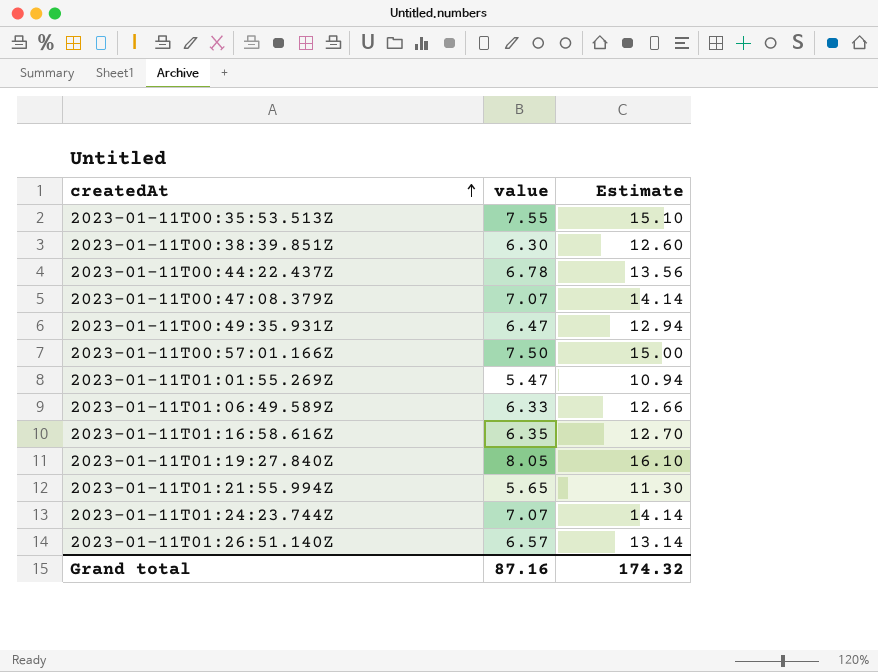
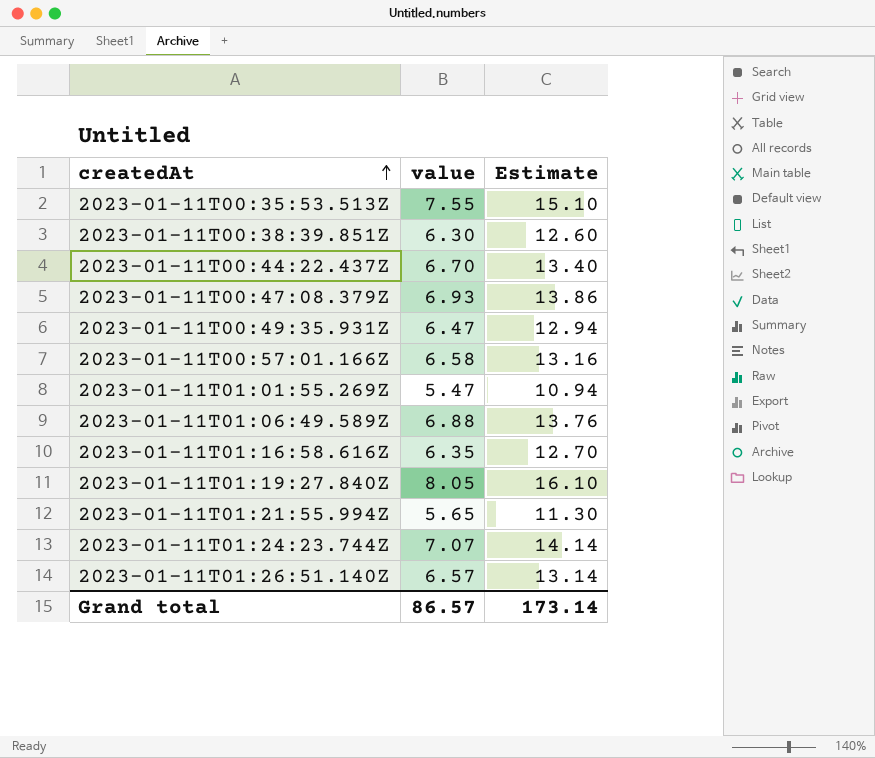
2023-01-11T00:44:22.437Z | value: 6.78 -> 6.70
2023-01-11T00:44:22.437Z | Estimate: 13.56 -> 13.40
2023-01-11T00:47:08.379Z | value: 7.07 -> 6.93
2023-01-11T00:47:08.379Z | Estimate: 14.14 -> 13.86
2023-01-11T00:57:01.166Z | value: 7.50 -> 6.58
2023-01-11T00:57:01.166Z | Estimate: 15.00 -> 13.16
2023-01-11T01:06:49.589Z | value: 6.33 -> 6.88
2023-01-11T01:06:49.589Z | Estimate: 12.66 -> 13.76
Grand total | value: 87.16 -> 86.57
Grand total | Estimate: 174.32 -> 173.14

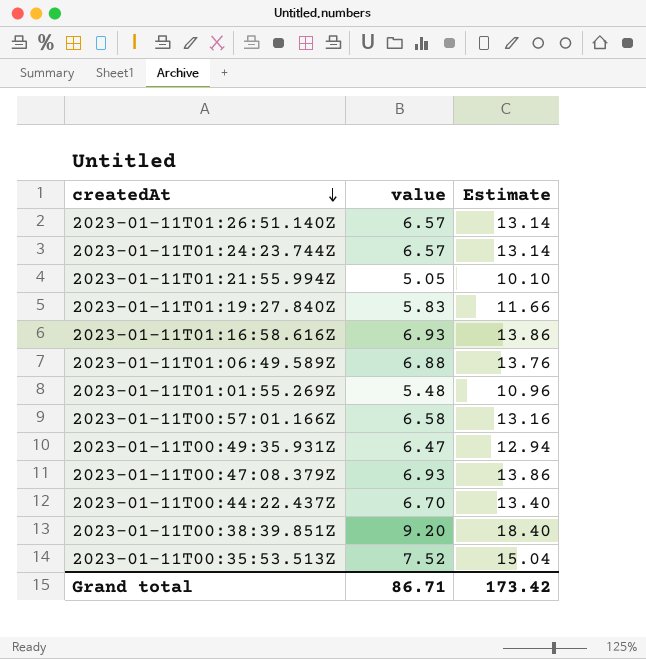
row order: createdAt ascending -> createdAt descending
2023-01-11T01:24:23.744Z | value: 7.07 -> 6.57
2023-01-11T01:24:23.744Z | Estimate: 14.14 -> 13.14
2023-01-11T01:21:55.994Z | value: 5.65 -> 5.05
2023-01-11T01:21:55.994Z | Estimate: 11.30 -> 10.10
2023-01-11T01:19:27.840Z | value: 8.05 -> 5.83
2023-01-11T01:19:27.840Z | Estimate: 16.10 -> 11.66
2023-01-11T01:16:58.616Z | value: 6.35 -> 6.93
2023-01-11T01:16:58.616Z | Estimate: 12.70 -> 13.86
2023-01-11T01:01:55.269Z | value: 5.47 -> 5.48
2023-01-11T01:01:55.269Z | Estimate: 10.94 -> 10.96
2023-01-11T00:38:39.851Z | value: 6.30 -> 9.20
2023-01-11T00:38:39.851Z | Estimate: 12.60 -> 18.40
2023-01-11T00:35:53.513Z | value: 7.55 -> 7.52
2023-01-11T00:35:53.513Z | Estimate: 15.10 -> 15.04
Grand total | value: 86.57 -> 86.71
Grand total | Estimate: 173.14 -> 173.42

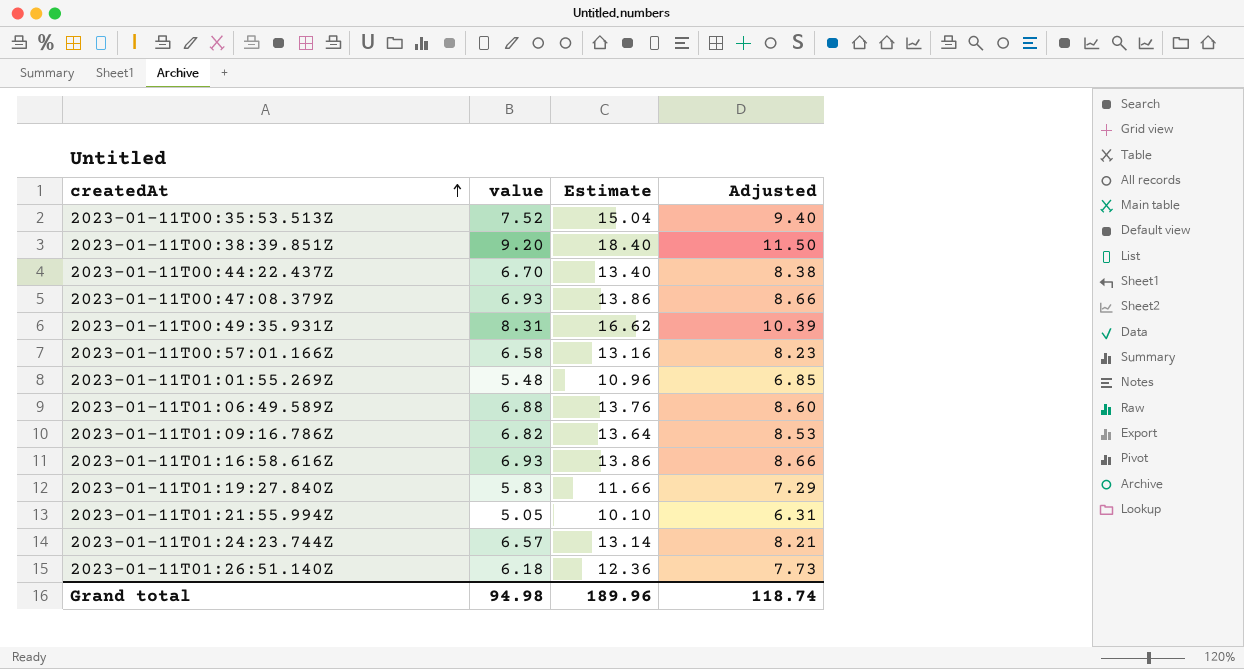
row order: createdAt descending -> createdAt ascending
column Adjusted | formula: none -> [value] * 1.25
2023-01-11T00:49:35.931Z | value: 6.47 -> 8.31
2023-01-11T00:49:35.931Z | Estimate: 12.94 -> 16.62
row 2023-01-11T01:09:16.786Z: none -> 6.82 | 13.64 | 8.53
2023-01-11T01:26:51.140Z | value: 6.57 -> 6.18
2023-01-11T01:26:51.140Z | Estimate: 13.14 -> 12.36
Grand total | value: 86.71 -> 94.98
Grand total | Estimate: 173.42 -> 189.96

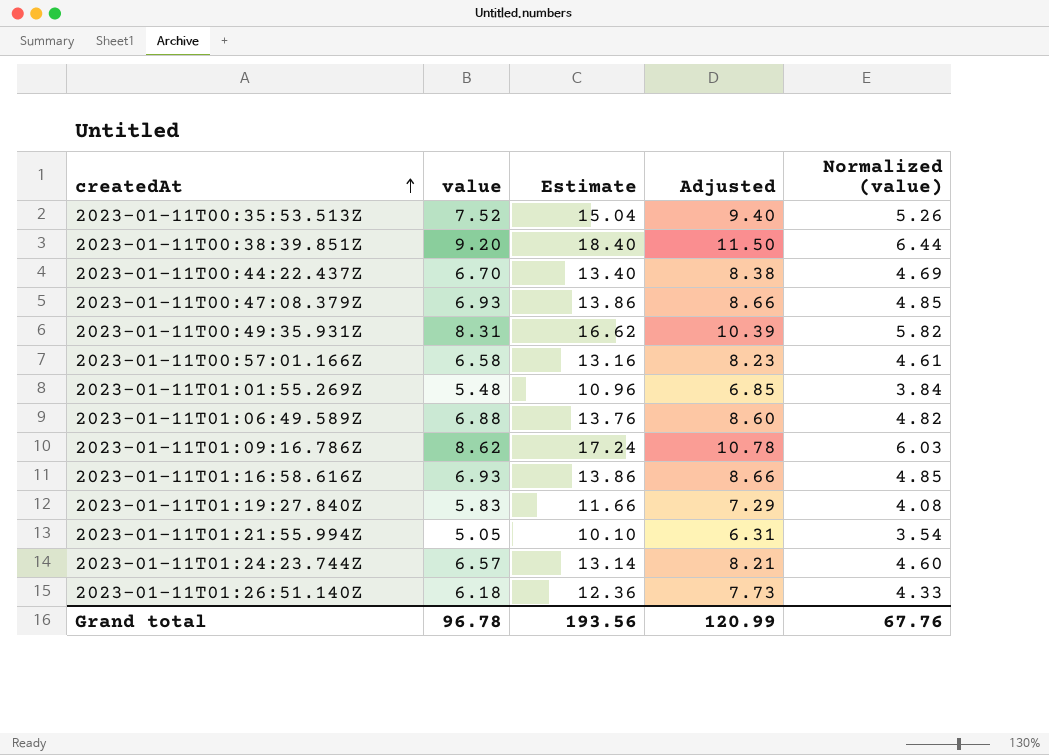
column Normalized (value) | formula: none -> [value] * 0.7
2023-01-11T01:09:16.786Z | value: 6.82 -> 8.62
2023-01-11T01:09:16.786Z | Estimate: 13.64 -> 17.24
2023-01-11T01:09:16.786Z | Adjusted: 8.53 -> 10.78
Grand total | value: 94.98 -> 96.78
Grand total | Estimate: 189.96 -> 193.56
Grand total | Adjusted: 118.74 -> 120.99

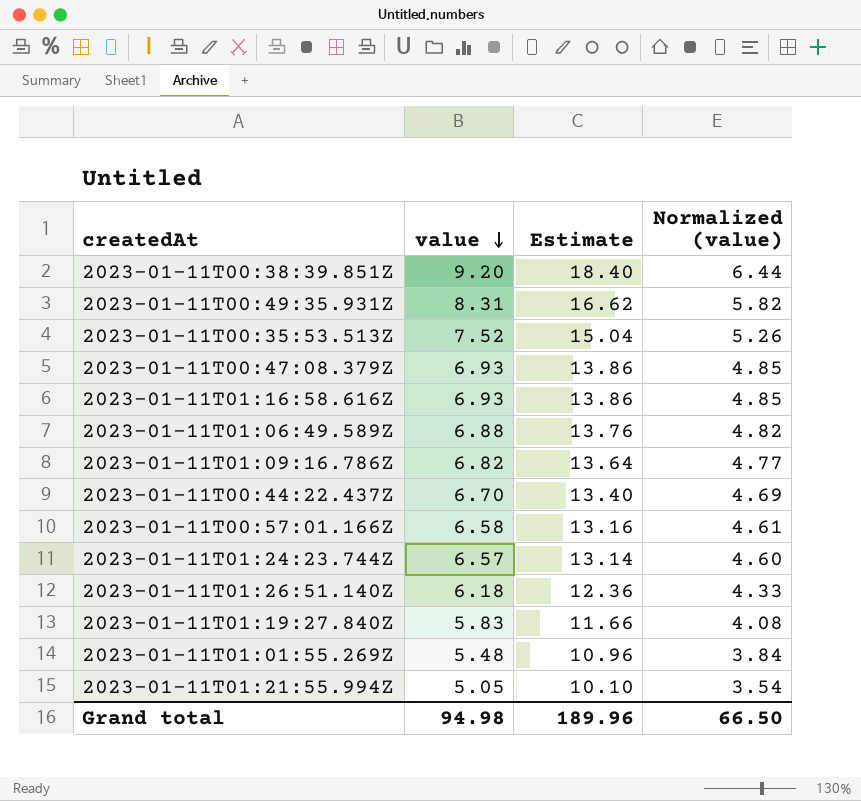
row order: createdAt ascending -> value descending
column Adjusted | formula: [value] * 1.25 -> none
2023-01-11T01:09:16.786Z | value: 8.62 -> 6.82
2023-01-11T01:09:16.786Z | Estimate: 17.24 -> 13.64
2023-01-11T01:09:16.786Z | Normalized (value): 6.03 -> 4.77
Grand total | value: 96.78 -> 94.98
Grand total | Estimate: 193.56 -> 189.96
Grand total | Normalized (value): 67.76 -> 66.50

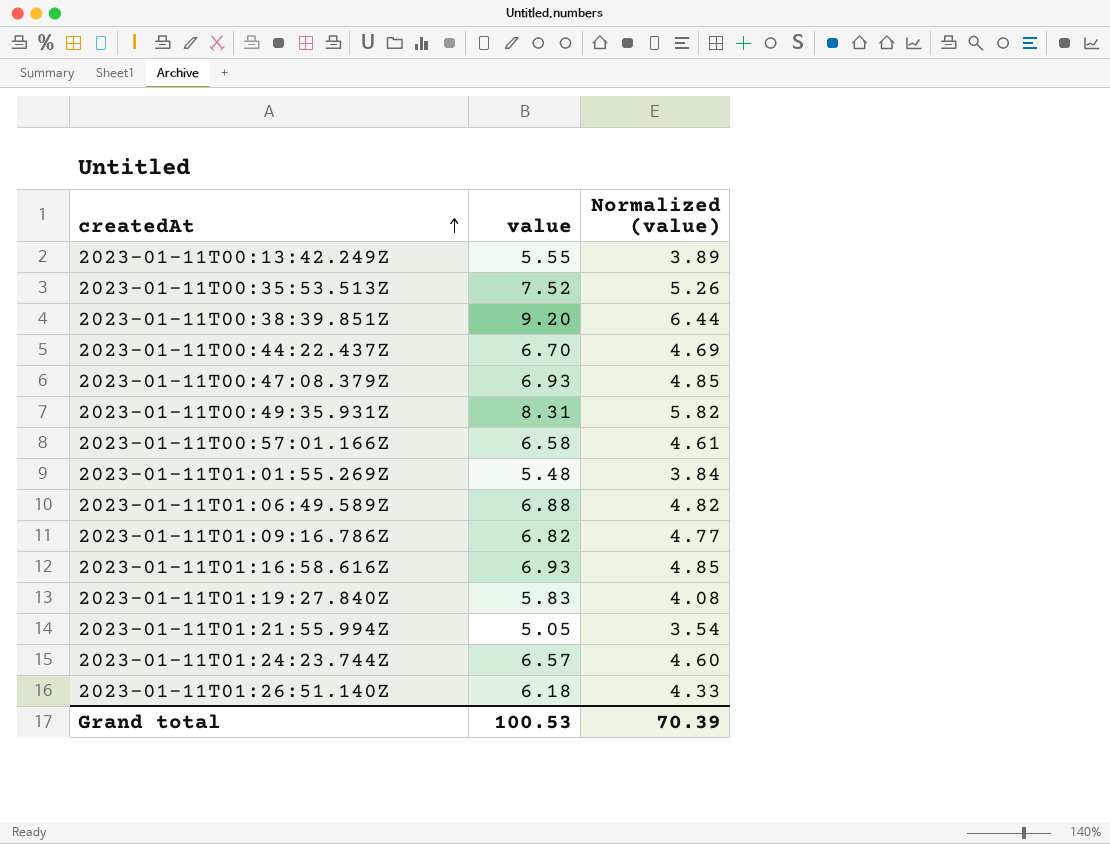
row order: value descending -> createdAt ascending
column Estimate | formula: [value] * 2 -> none
row 2023-01-11T00:13:42.249Z: none -> 5.55 | 3.89
Grand total | value: 94.98 -> 100.53
Grand total | Normalized (value): 66.50 -> 70.39

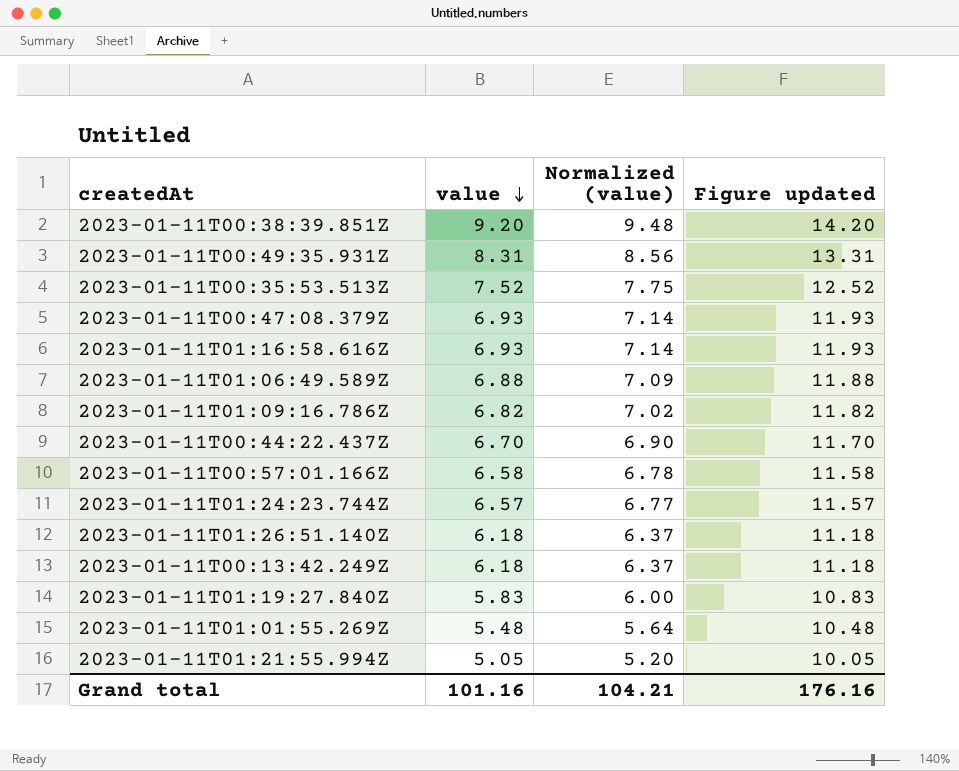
row order: createdAt ascending -> value descending
column Normalized (value) | formula: [value] * 0.7 -> [value] * 1.03
column Figure updated | formula: none -> [value] + 5
2023-01-11T00:13:42.249Z | value: 5.55 -> 6.18
Grand total | value: 100.53 -> 101.16
Grand total | Normalized (value): 70.39 -> 104.21

